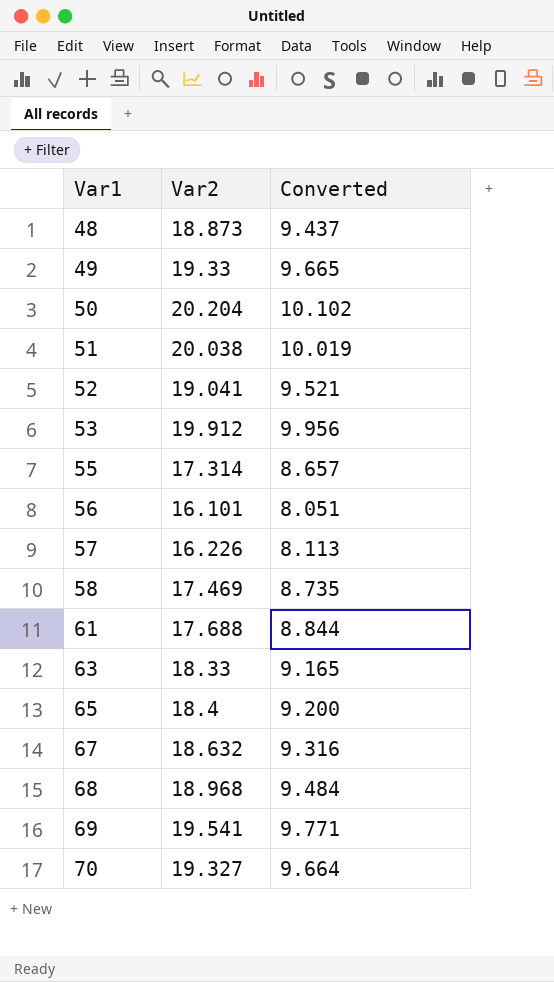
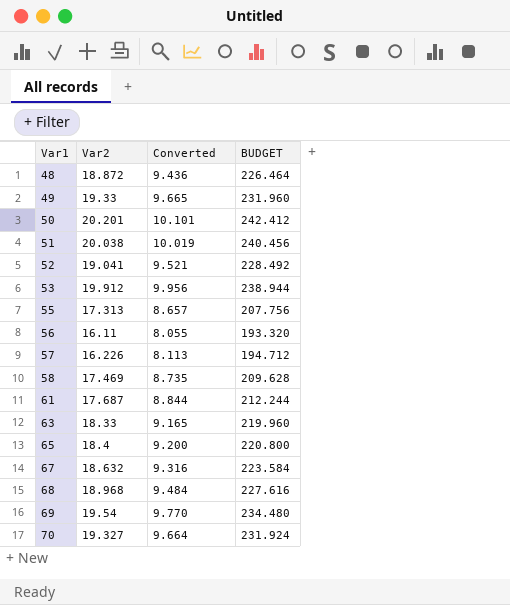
column BUDGET | formula: none -> [Var2] * 12
48 | Var2: 18.873 -> 18.872
48 | Converted: 9.437 -> 9.436
50 | Var2: 20.204 -> 20.201
50 | Converted: 10.102 -> 10.101
55 | Var2: 17.314 -> 17.313
56 | Var2: 16.101 -> 16.11
56 | Converted: 8.051 -> 8.055
61 | Var2: 17.688 -> 17.687
69 | Var2: 19.541 -> 19.54
69 | Converted: 9.771 -> 9.770

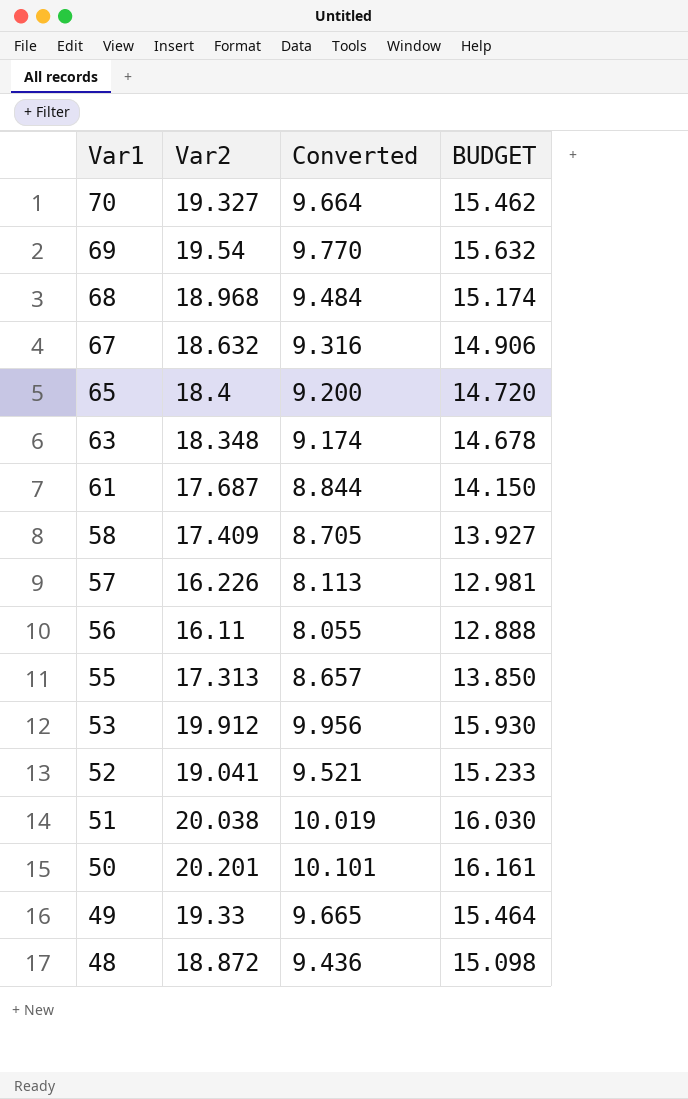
row order: Var1 ascending -> Var1 descending
column BUDGET | formula: [Var2] * 12 -> [Var2] * 0.8
63 | Var2: 18.33 -> 18.348
63 | Converted: 9.165 -> 9.174
58 | Var2: 17.469 -> 17.409
58 | Converted: 8.735 -> 8.705

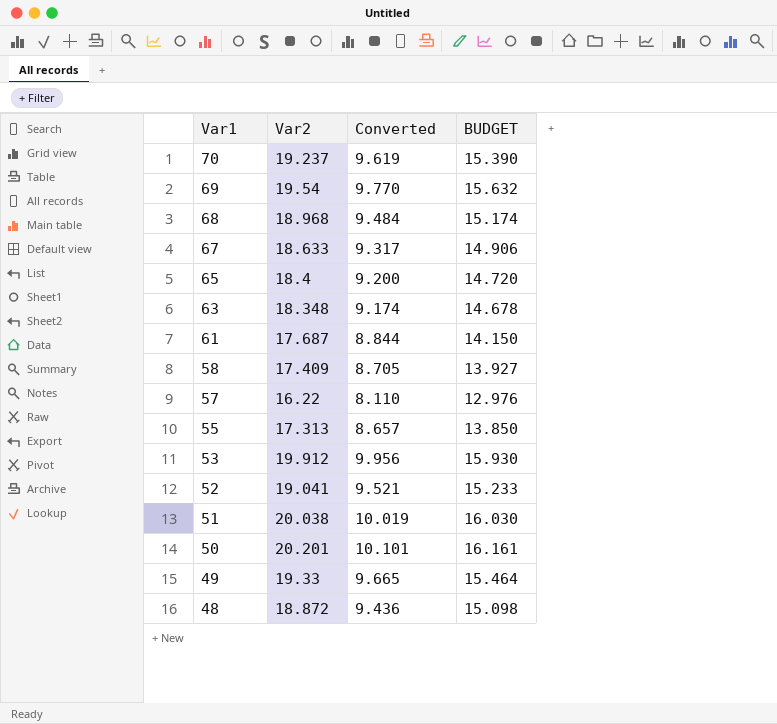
row 56: 16.11 | 8.055 | 12.888 -> none
70 | Var2: 19.327 -> 19.237
70 | Converted: 9.664 -> 9.619
70 | BUDGET: 15.462 -> 15.390
67 | Var2: 18.632 -> 18.633
67 | Converted: 9.316 -> 9.317
57 | Var2: 16.226 -> 16.22
57 | Converted: 8.113 -> 8.110
57 | BUDGET: 12.981 -> 12.976

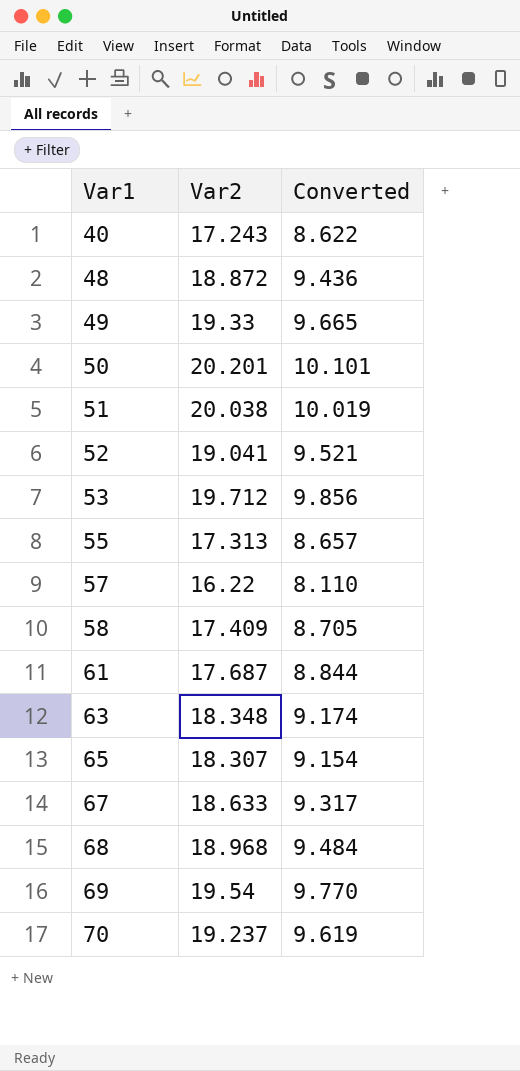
row order: Var1 descending -> Var1 ascending
column BUDGET | formula: [Var2] * 0.8 -> none
row 40: none -> 17.243 | 8.622
53 | Var2: 19.912 -> 19.712
53 | Converted: 9.956 -> 9.856
65 | Var2: 18.4 -> 18.307
65 | Converted: 9.200 -> 9.154

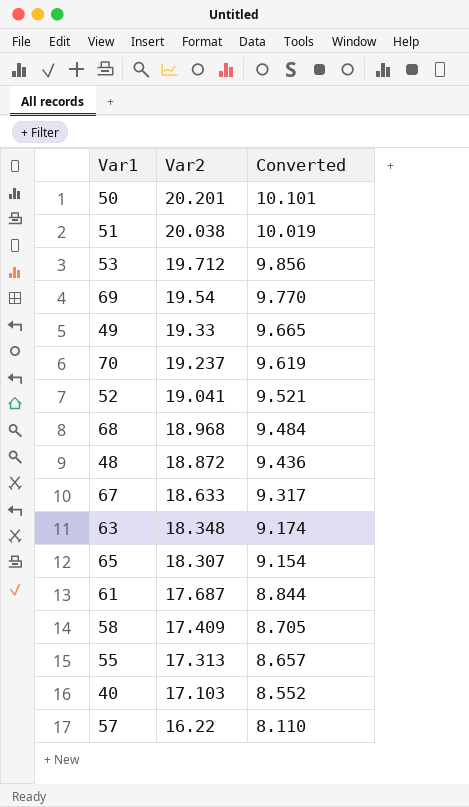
row order: Var1 ascending -> Var2 descending
40 | Var2: 17.243 -> 17.103
40 | Converted: 8.622 -> 8.552

